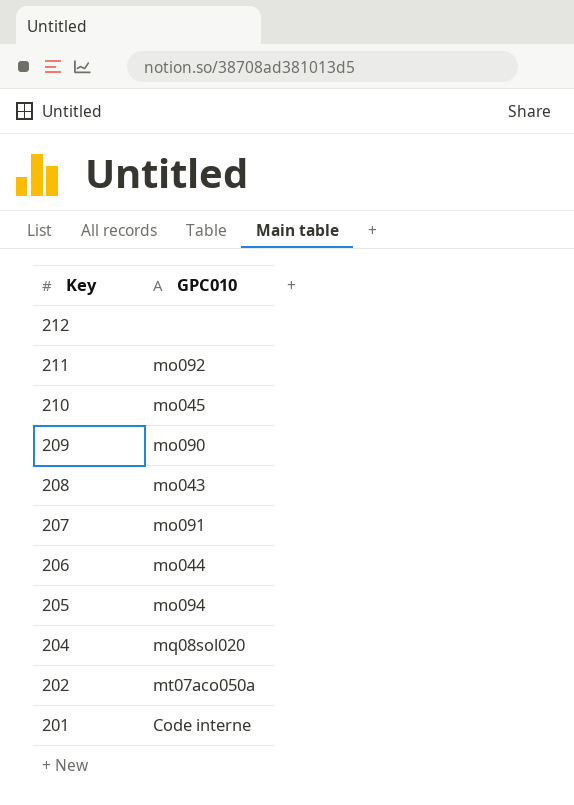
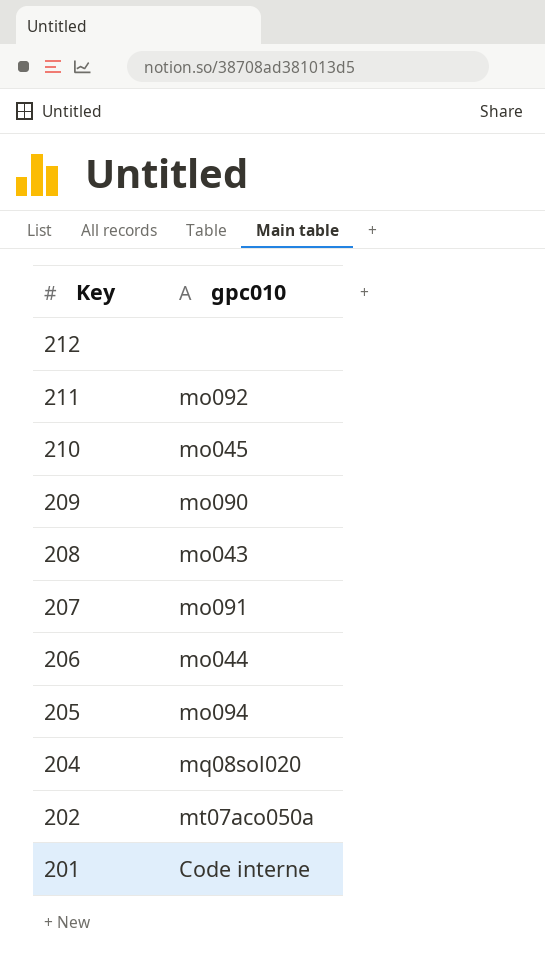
column name: GPC010 -> gpc010

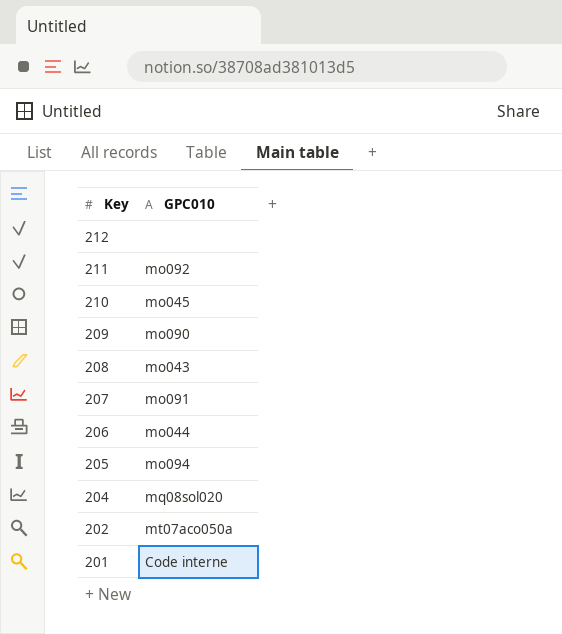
column name: gpc010 -> GPC010

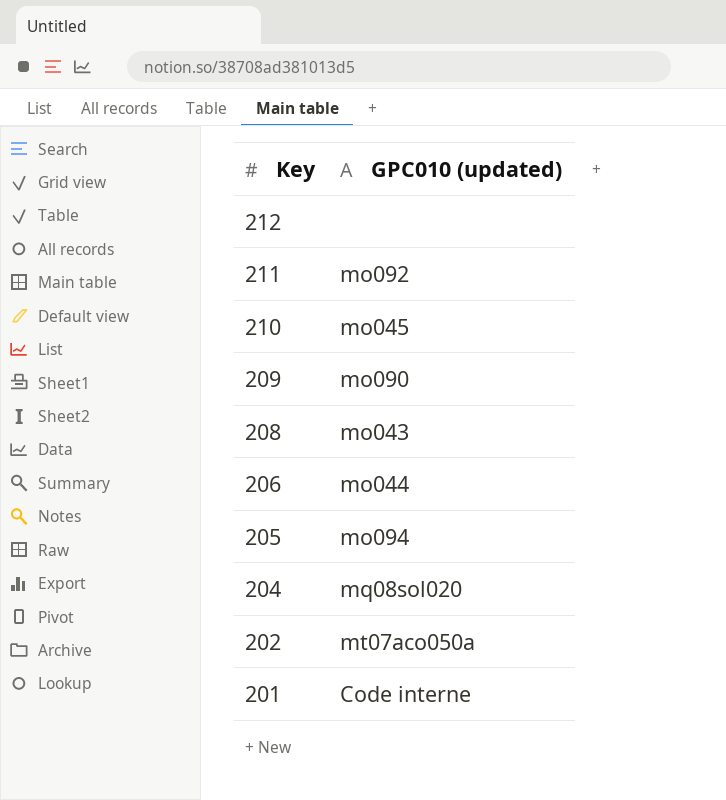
column name: GPC010 -> GPC010 (updated)
row 207: mo091 -> none

